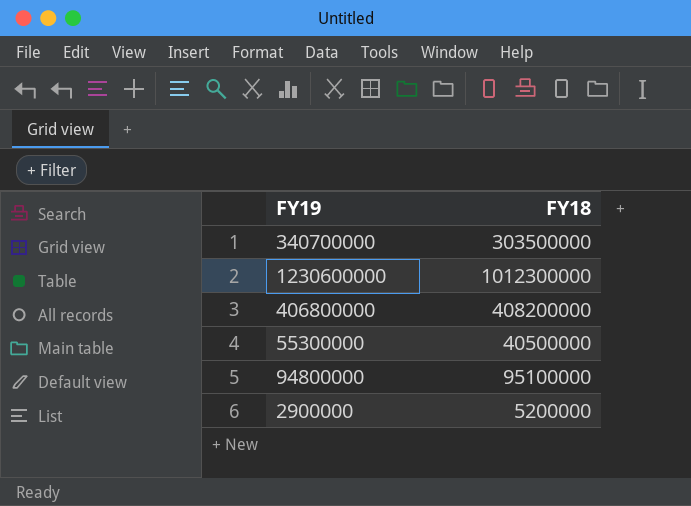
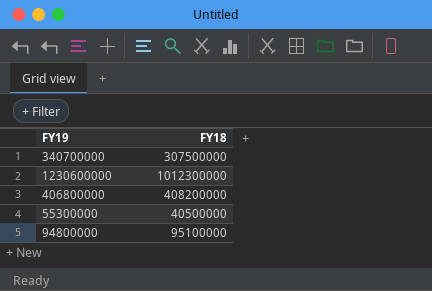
row 2900000: 5200000 -> none
340700000 | FY18: 303500000 -> 307500000

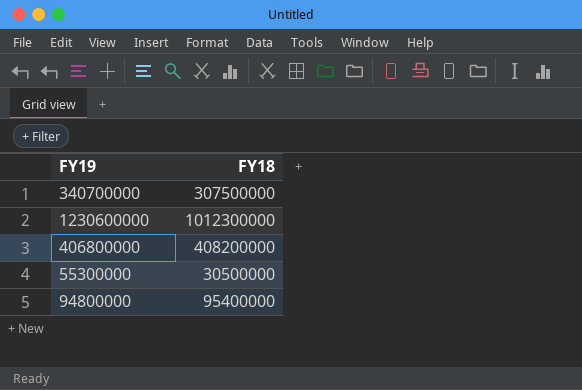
55300000 | FY18: 40500000 -> 30500000
94800000 | FY18: 95100000 -> 95400000

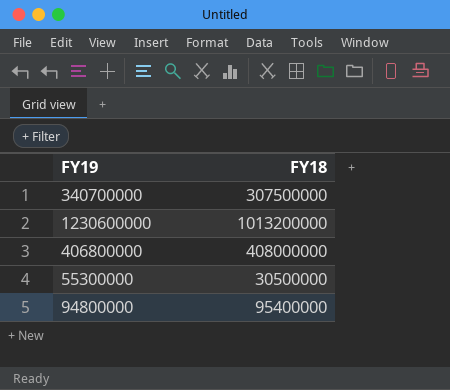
1230600000 | FY18: 1012300000 -> 1013200000
406800000 | FY18: 408200000 -> 408000000

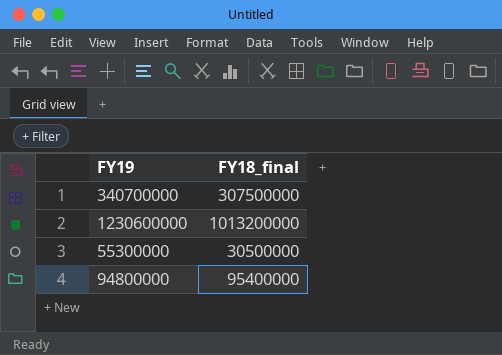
column name: FY18 -> FY18_final
row 406800000: 408000000 -> none

